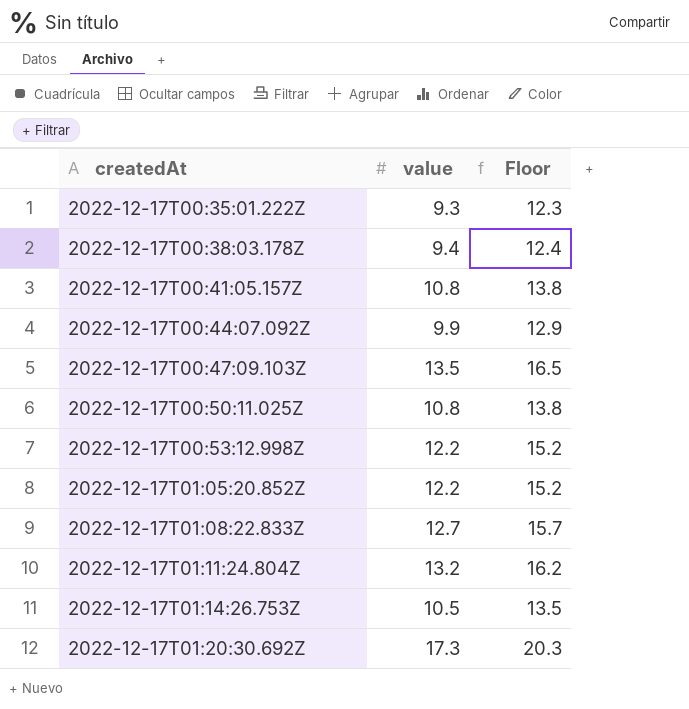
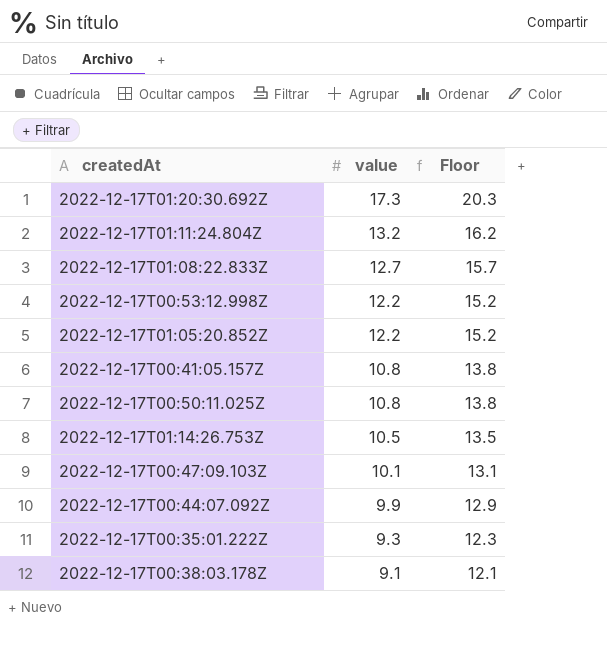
row order: createdAt ascending -> value descending
2022-12-17T00:47:09.103Z | value: 13.5 -> 10.1
2022-12-17T00:47:09.103Z | Floor: 16.5 -> 13.1
2022-12-17T00:38:03.178Z | value: 9.4 -> 9.1
2022-12-17T00:38:03.178Z | Floor: 12.4 -> 12.1

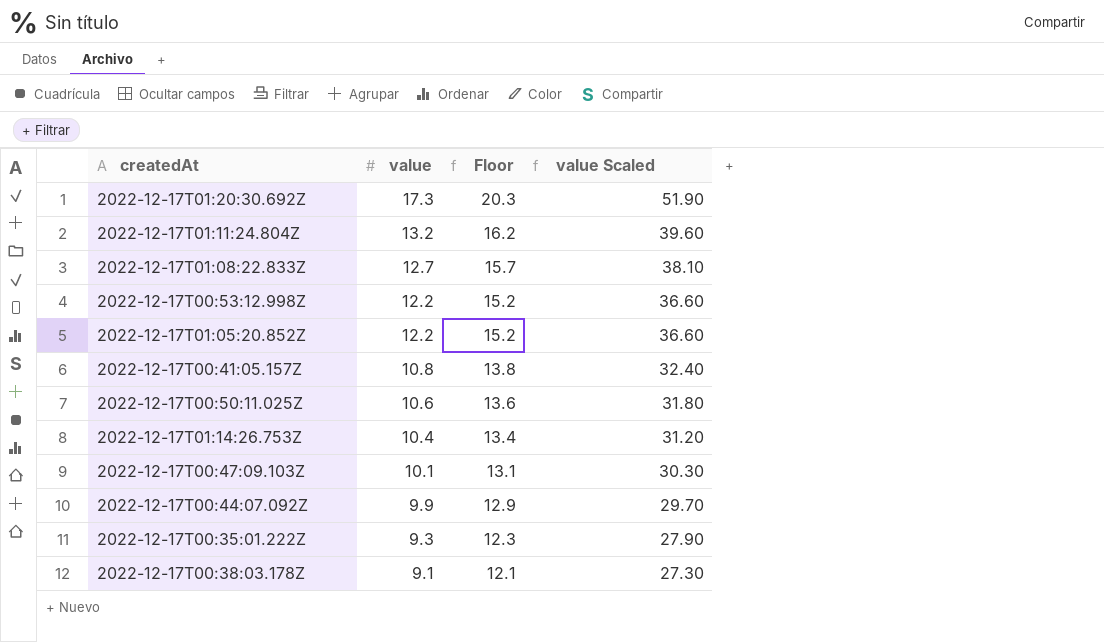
column value Scaled | formula: none -> [value] * 3
2022-12-17T00:50:11.025Z | value: 10.8 -> 10.6
2022-12-17T00:50:11.025Z | Floor: 13.8 -> 13.6
2022-12-17T01:14:26.753Z | value: 10.5 -> 10.4
2022-12-17T01:14:26.753Z | Floor: 13.5 -> 13.4

